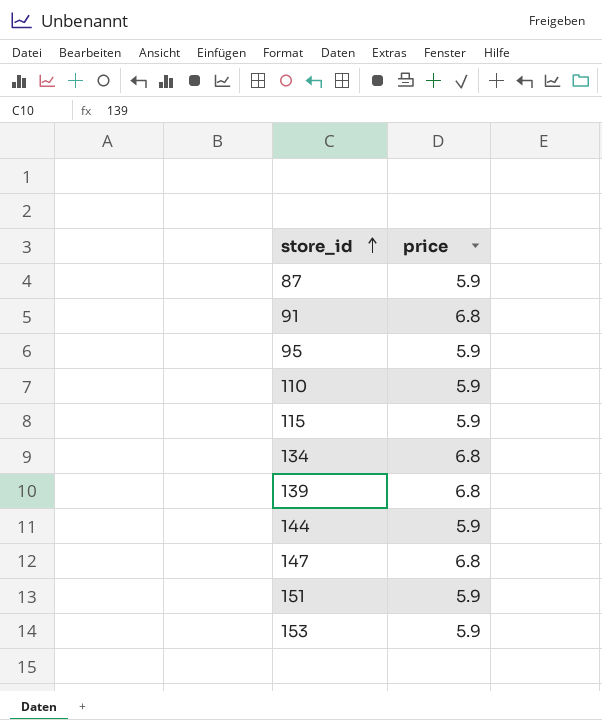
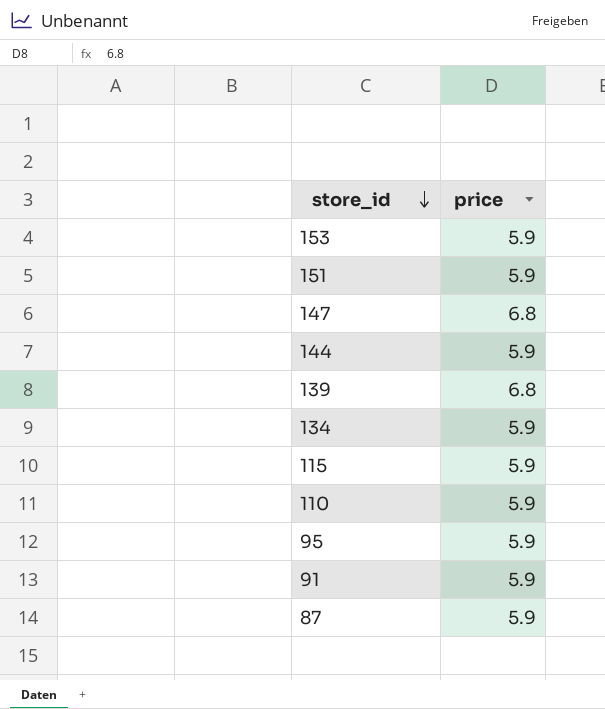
row order: store_id ascending -> store_id descending
134 | price: 6.8 -> 5.9
91 | price: 6.8 -> 5.9

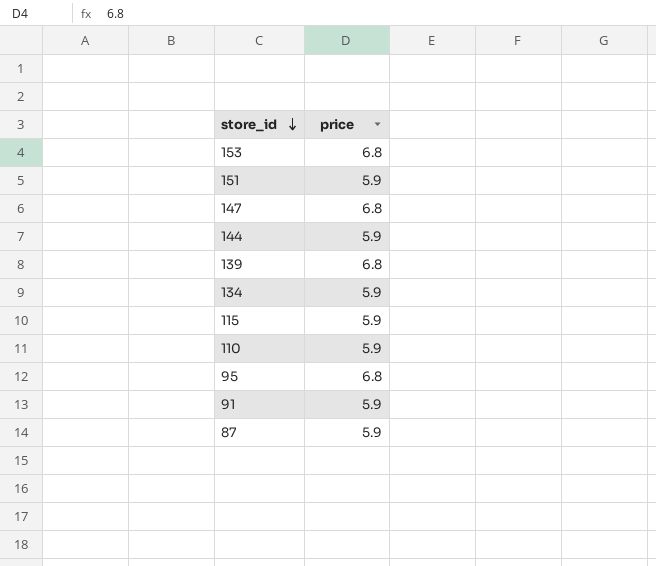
153 | price: 5.9 -> 6.8
95 | price: 5.9 -> 6.8

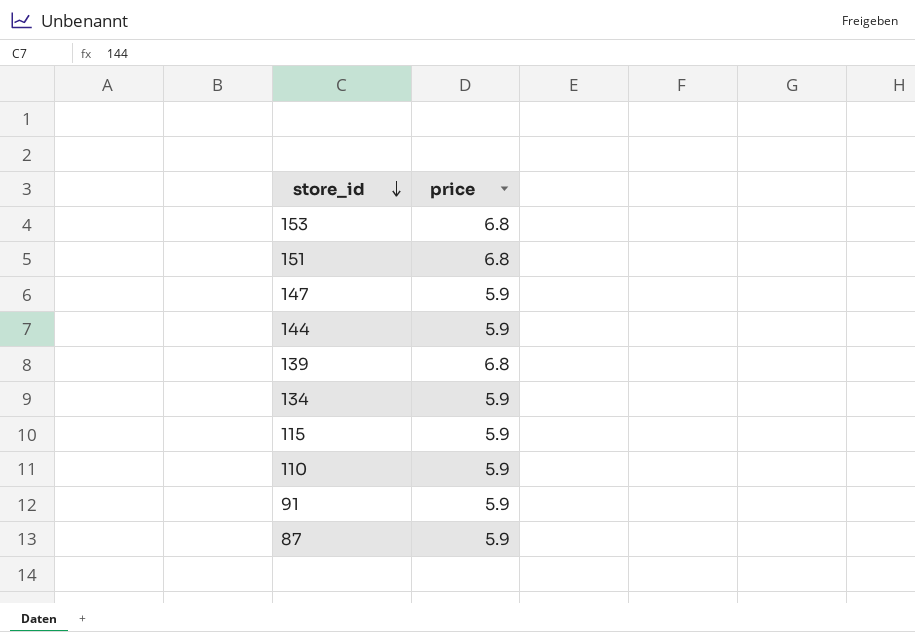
row 95: 6.8 -> none
151 | price: 5.9 -> 6.8
147 | price: 6.8 -> 5.9

